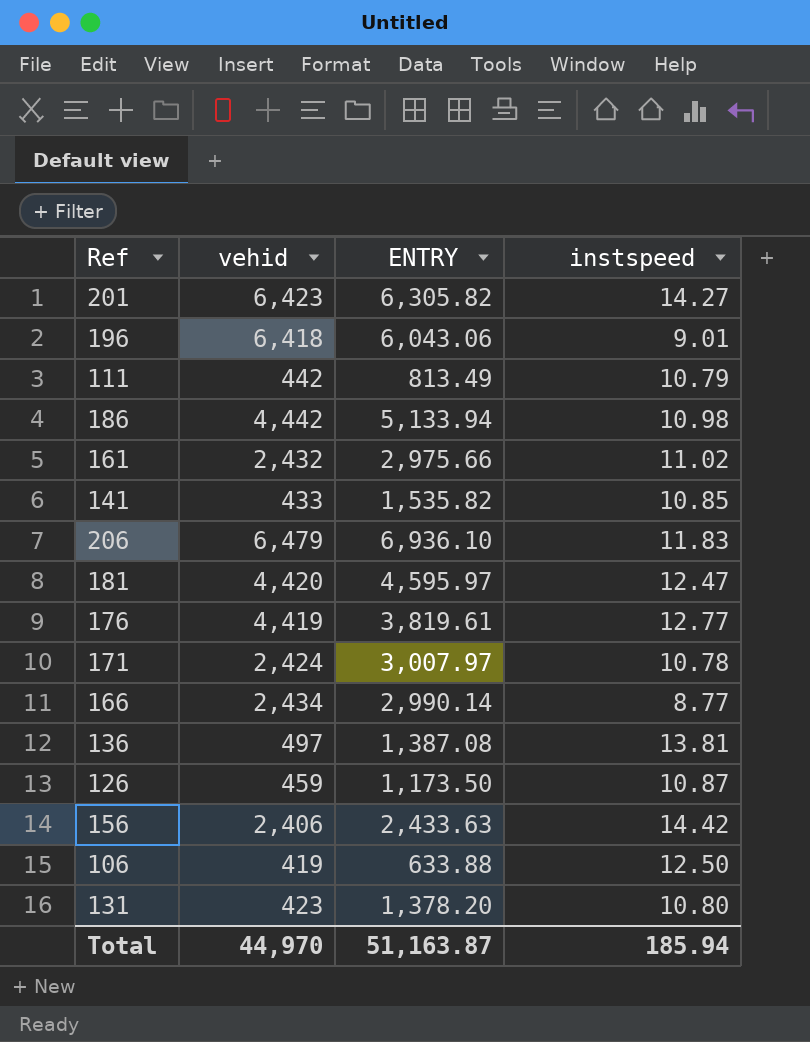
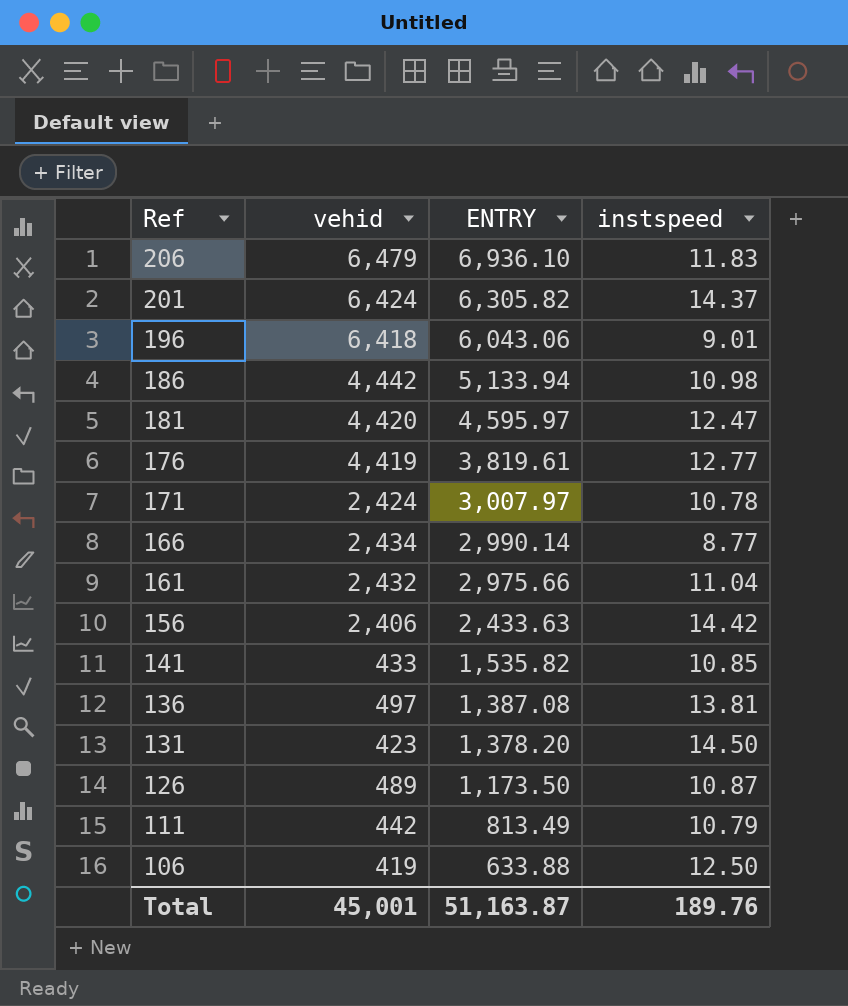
row order: none -> Ref descending
201 | vehid: 6,423 -> 6,424
201 | instspeed: 14.27 -> 14.37
161 | instspeed: 11.02 -> 11.04
131 | instspeed: 10.80 -> 14.50
126 | vehid: 459 -> 489
Total | vehid: 44,970 -> 45,001
Total | instspeed: 185.94 -> 189.76

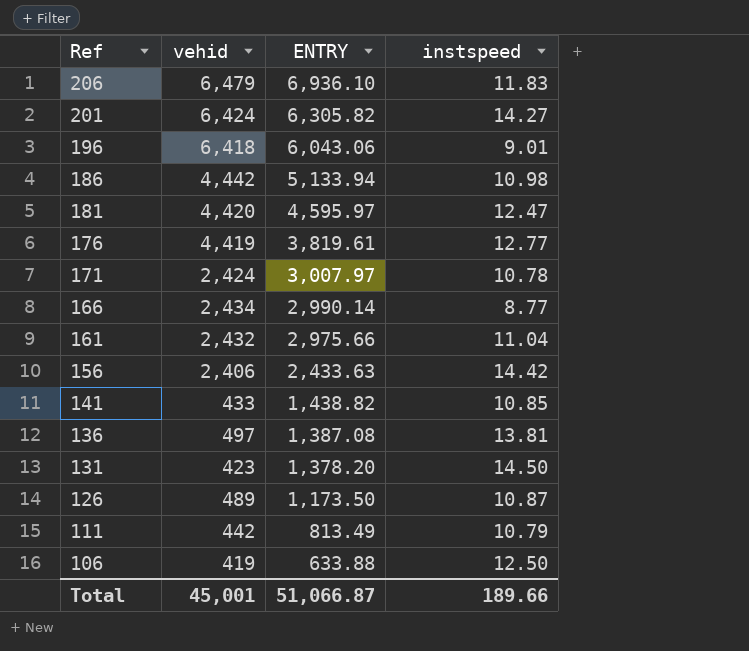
201 | instspeed: 14.37 -> 14.27
141 | ENTRY: 1,535.82 -> 1,438.82
Total | ENTRY: 51,163.87 -> 51,066.87
Total | instspeed: 189.76 -> 189.66

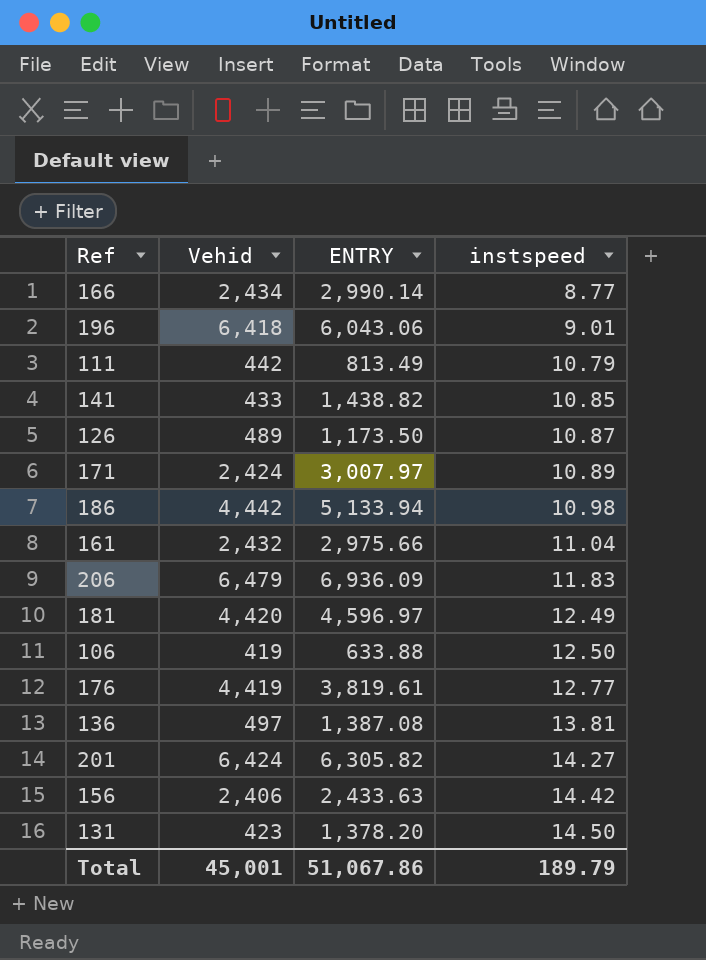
row order: Ref descending -> instspeed ascending
column name: vehid -> Vehid
171 | instspeed: 10.78 -> 10.89
206 | ENTRY: 6,936.10 -> 6,936.09
181 | ENTRY: 4,595.97 -> 4,596.97
181 | instspeed: 12.47 -> 12.49
Total | ENTRY: 51,066.87 -> 51,067.86
Total | instspeed: 189.66 -> 189.79

